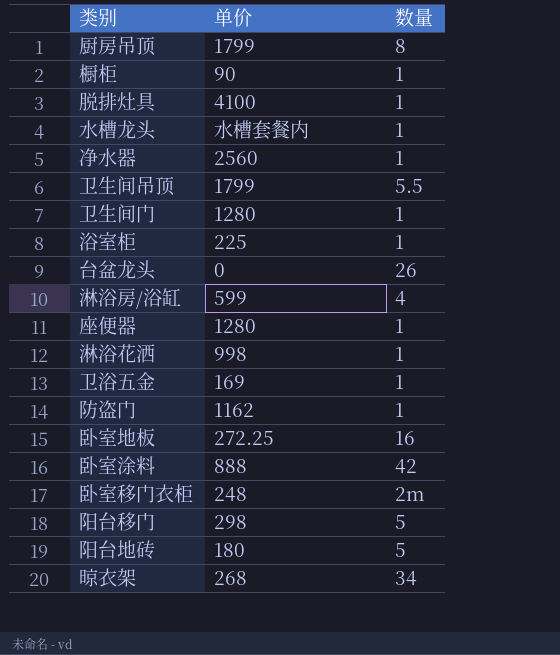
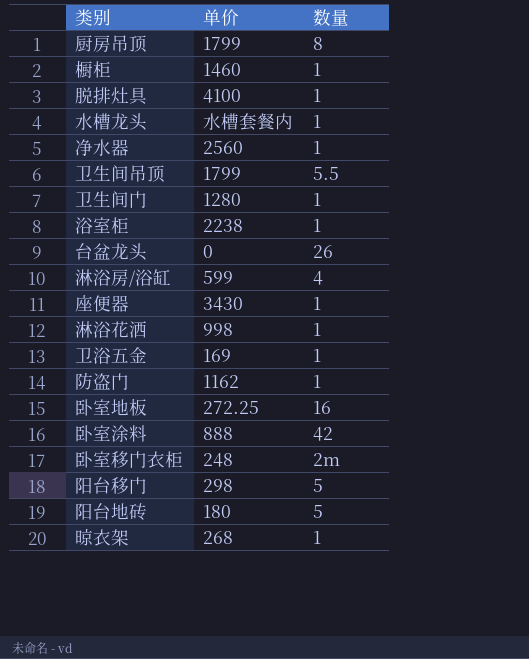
橱柜 | 单价: 90 -> 1460
浴室柜 | 单价: 225 -> 2238
座便器 | 单价: 1280 -> 3430
晾衣架 | 数量: 34 -> 1

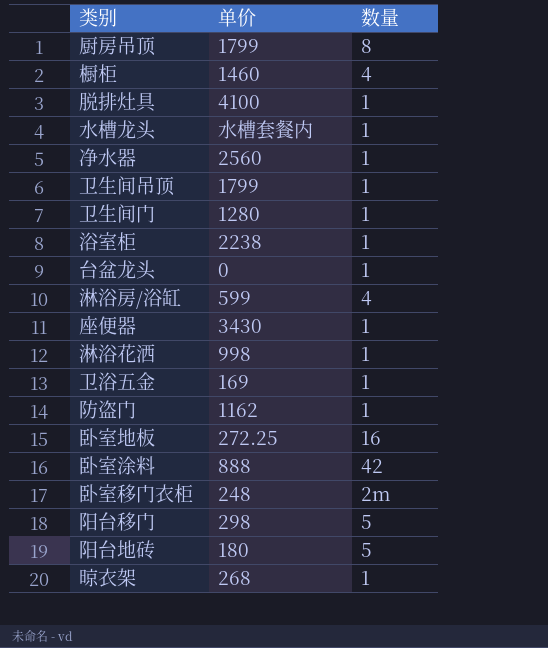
橱柜 | 数量: 1 -> 4
卫生间吊顶 | 数量: 5.5 -> 1
台盆龙头 | 数量: 26 -> 1

